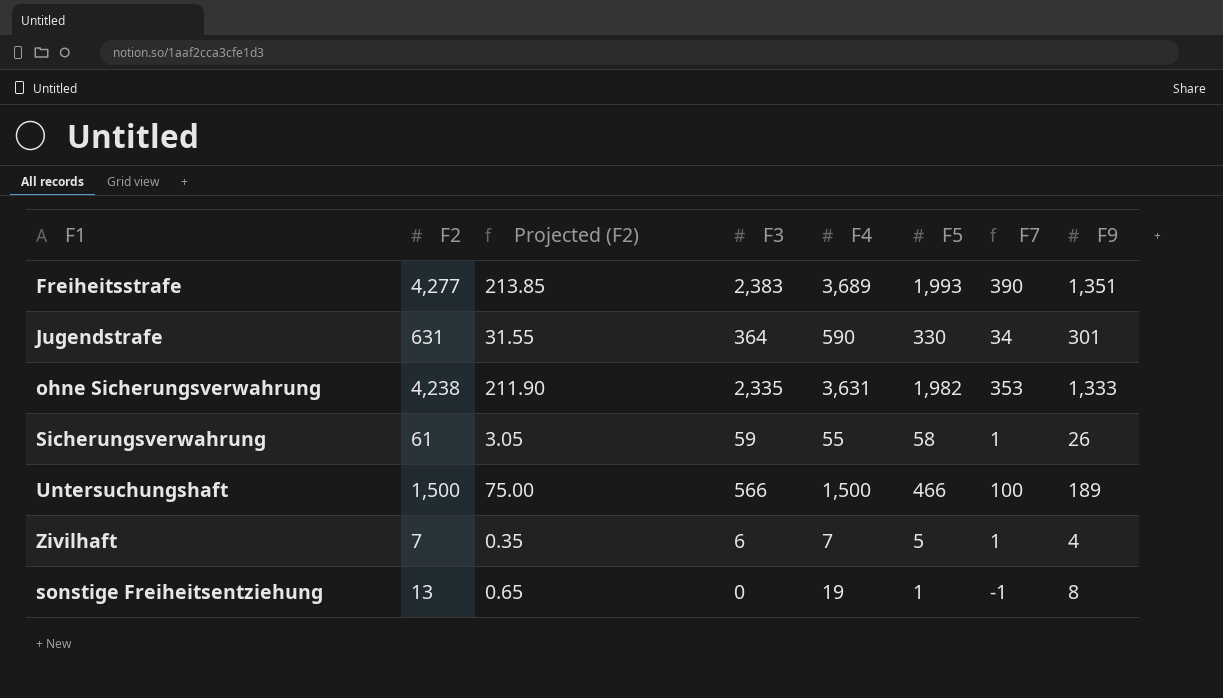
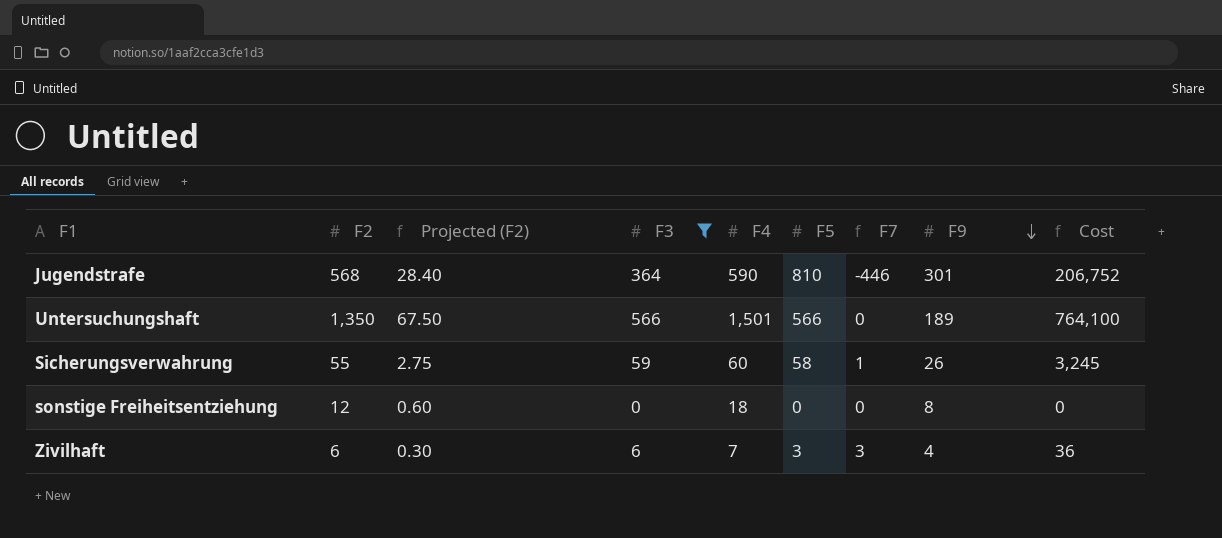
filter: none -> F3 <= 566
row order: none -> F9 descending
column Cost | formula: none -> [F2] * [F3]
Jugendstrafe | F2: 631 -> 568
Jugendstrafe | Projected (F2): 31.55 -> 28.40
Jugendstrafe | F5: 330 -> 810
Jugendstrafe | F7: 34 -> -446
Untersuchungshaft | F2: 1,500 -> 1,350
Untersuchungshaft | Projected (F2): 75.00 -> 67.50
Untersuchungshaft | F4: 1,500 -> 1,501
Untersuchungshaft | F5: 466 -> 566
Untersuchungshaft | F7: 100 -> 0
Sicherungsverwahrung | F2: 61 -> 55
Sicherungsverwahrung | Projected (F2): 3.05 -> 2.75
Sicherungsverwahrung | F4: 55 -> 60
sonstige Freiheitsentziehung | F2: 13 -> 12
sonstige Freiheitsentziehung | Projected (F2): 0.65 -> 0.60
sonstige Freiheitsentziehung | F4: 19 -> 18
sonstige Freiheitsentziehung | F5: 1 -> 0
sonstige Freiheitsentziehung | F7: -1 -> 0
Zivilhaft | F2: 7 -> 6
Zivilhaft | Projected (F2): 0.35 -> 0.30
Zivilhaft | F5: 5 -> 3
Zivilhaft | F7: 1 -> 3

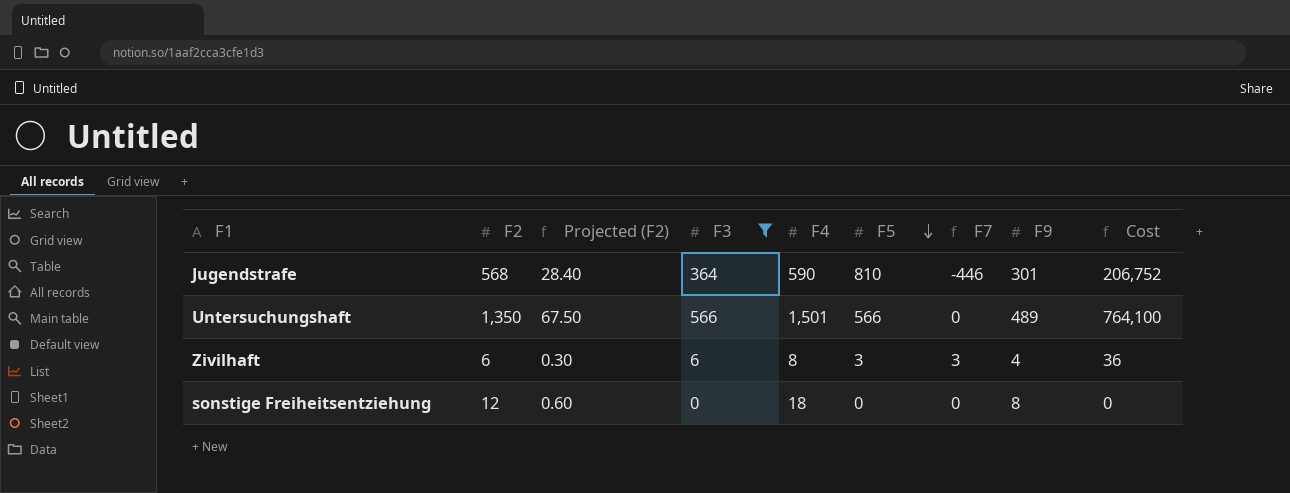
row order: F9 descending -> F5 descending
row Sicherungsverwahrung: 55 | 2.75 | 59 | 60 | 58 | 1 | 26 | 3,245 -> none
Untersuchungshaft | F9: 189 -> 489
Zivilhaft | F4: 7 -> 8

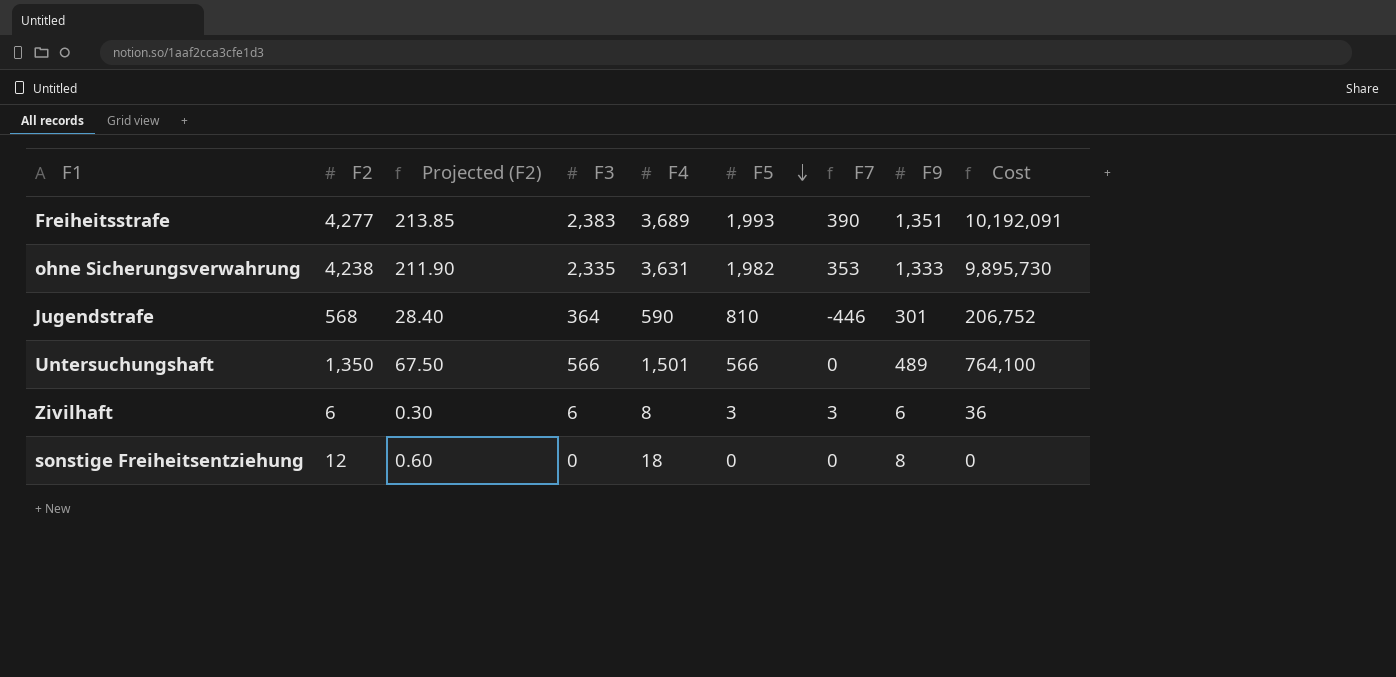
filter: F3 <= 566 -> none
Zivilhaft | F9: 4 -> 6

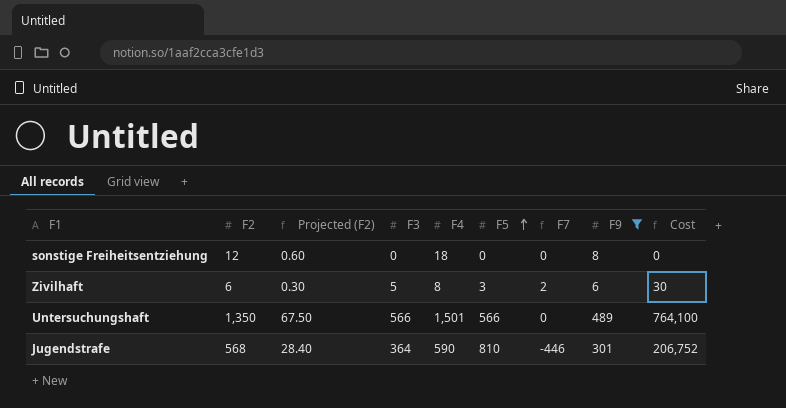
filter: none -> F9 <= 489
row order: F5 descending -> F5 ascending
Zivilhaft | F3: 6 -> 5
Zivilhaft | F7: 3 -> 2
Zivilhaft | Cost: 36 -> 30

